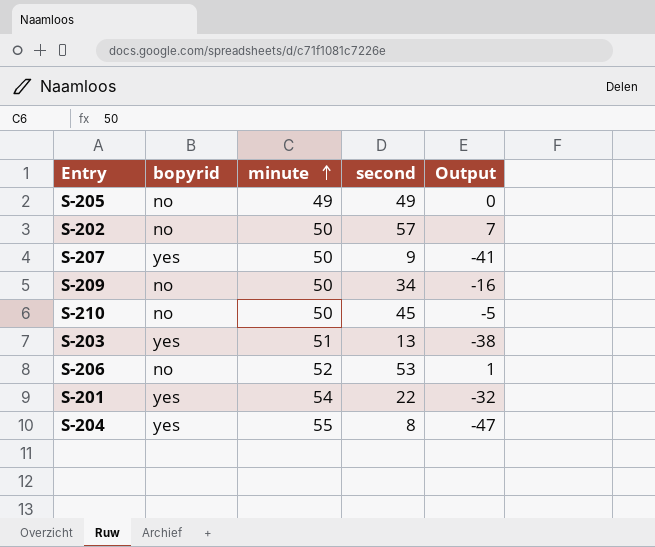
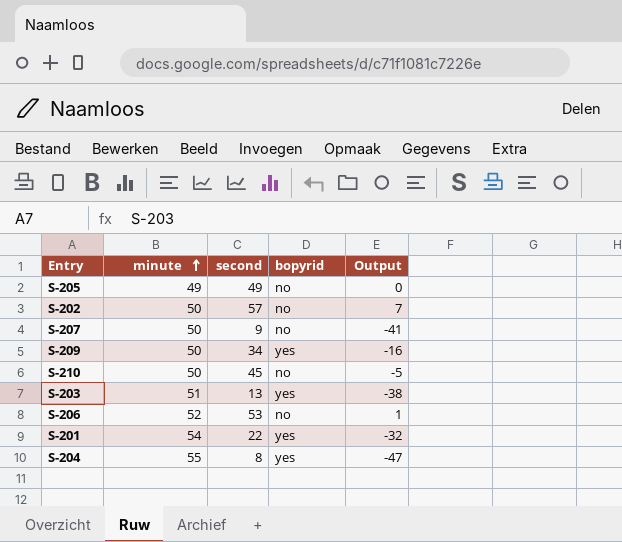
column bopyrid | position: 2 -> 4
S-207 | bopyrid: yes -> no
S-209 | bopyrid: no -> yes

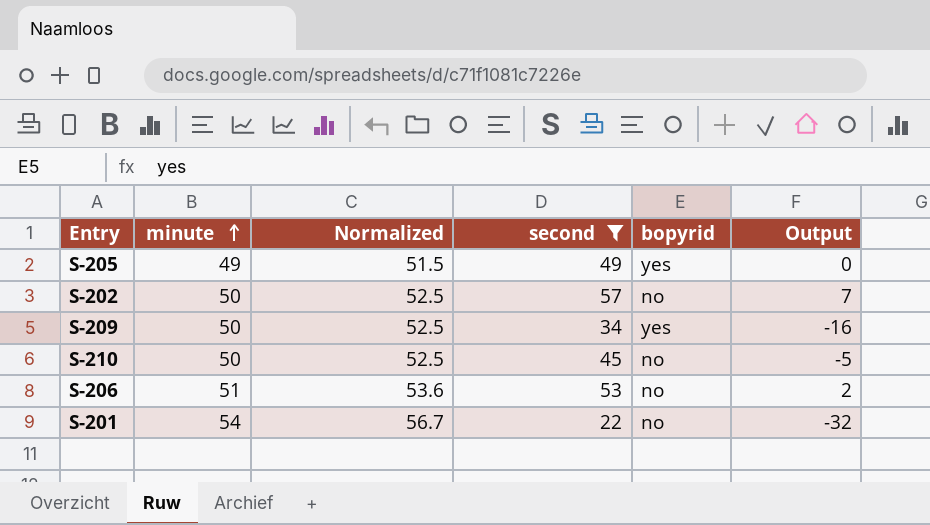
filter: none -> second >= 22
column Normalized | formula: none -> [minute] * 1.05
S-205 | bopyrid: no -> yes
S-206 | minute: 52 -> 51
S-206 | Output: 1 -> 2
S-201 | bopyrid: yes -> no

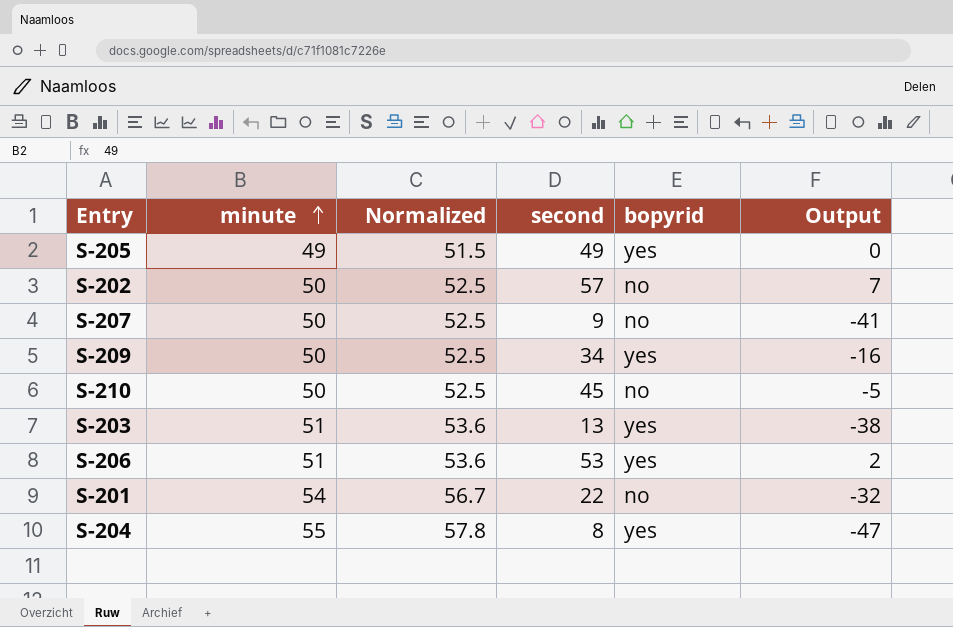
filter: second >= 22 -> none
S-206 | bopyrid: no -> yes

